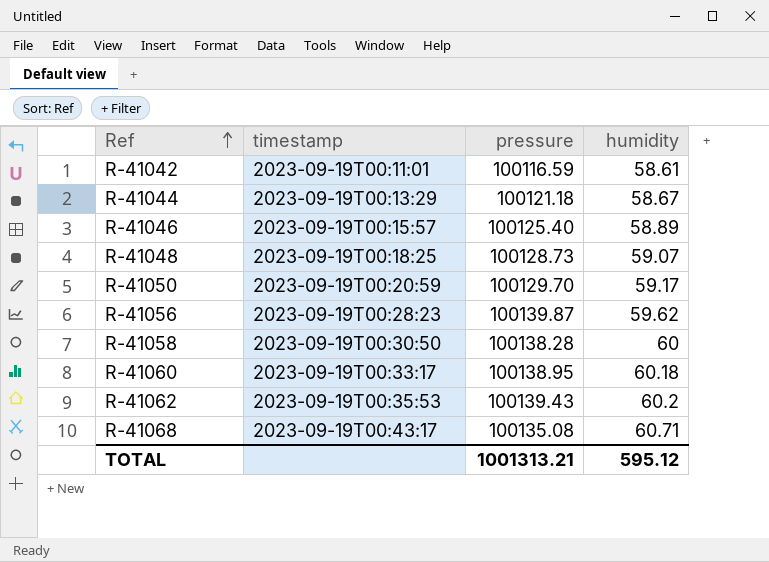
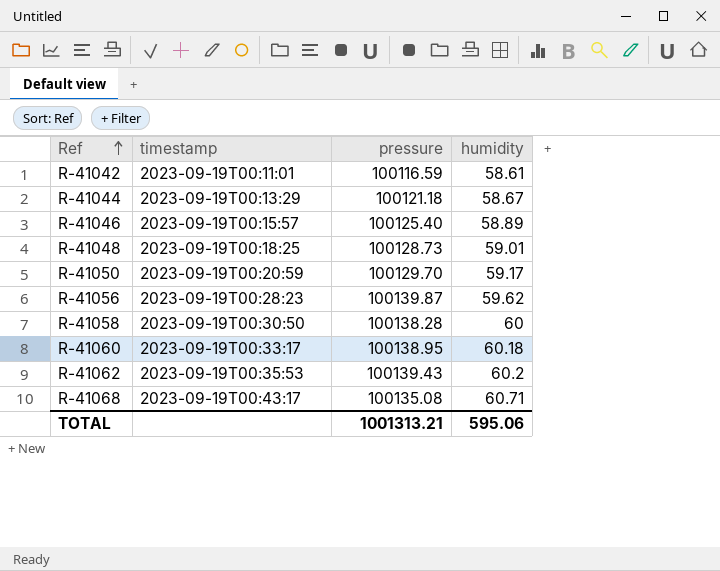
R-41048 | humidity: 59.07 -> 59.01
TOTAL | humidity: 595.12 -> 595.06

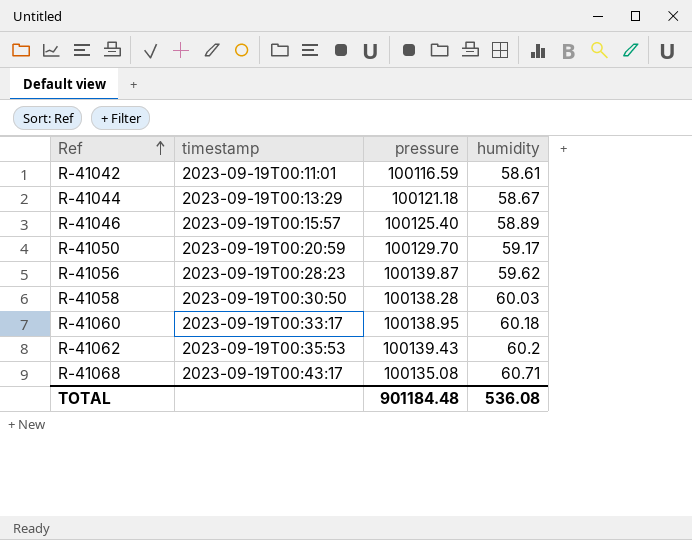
row R-41048: 2023-09-19T00:18:25 | 100128.73 | 59.01 -> none
R-41058 | humidity: 60 -> 60.03
TOTAL | pressure: 1001313.21 -> 901184.48
TOTAL | humidity: 595.06 -> 536.08

